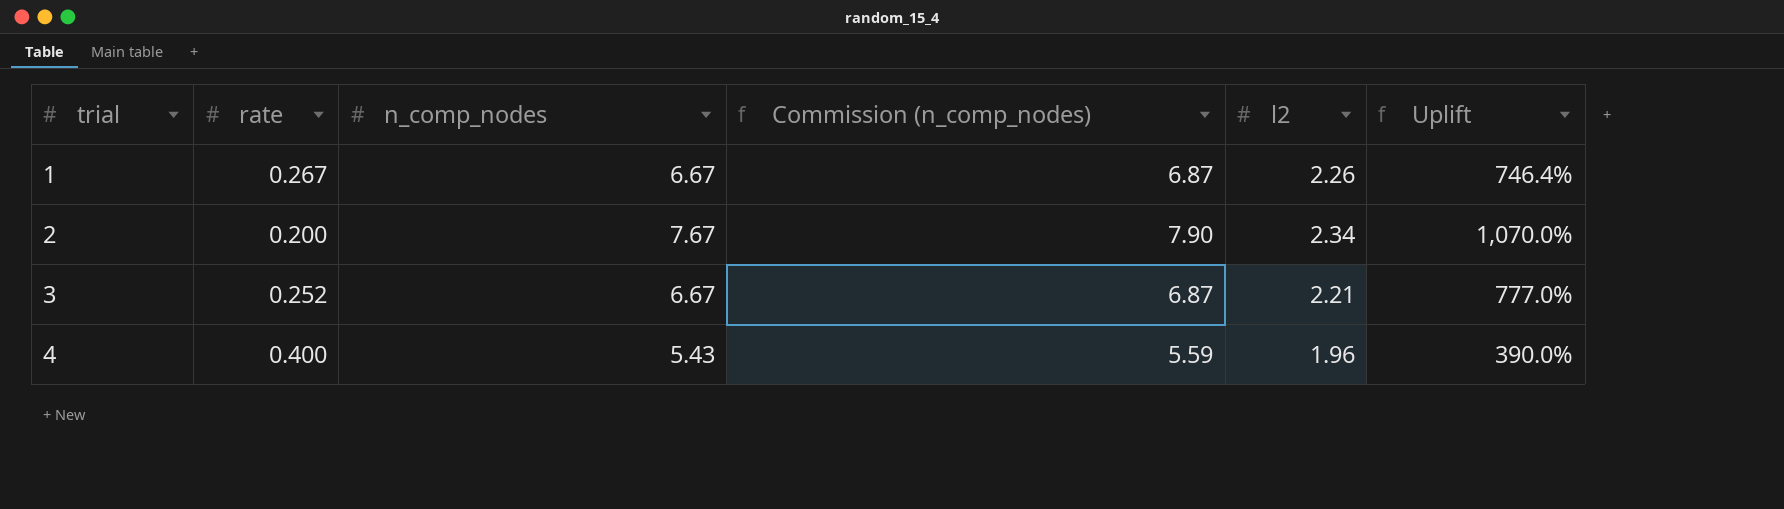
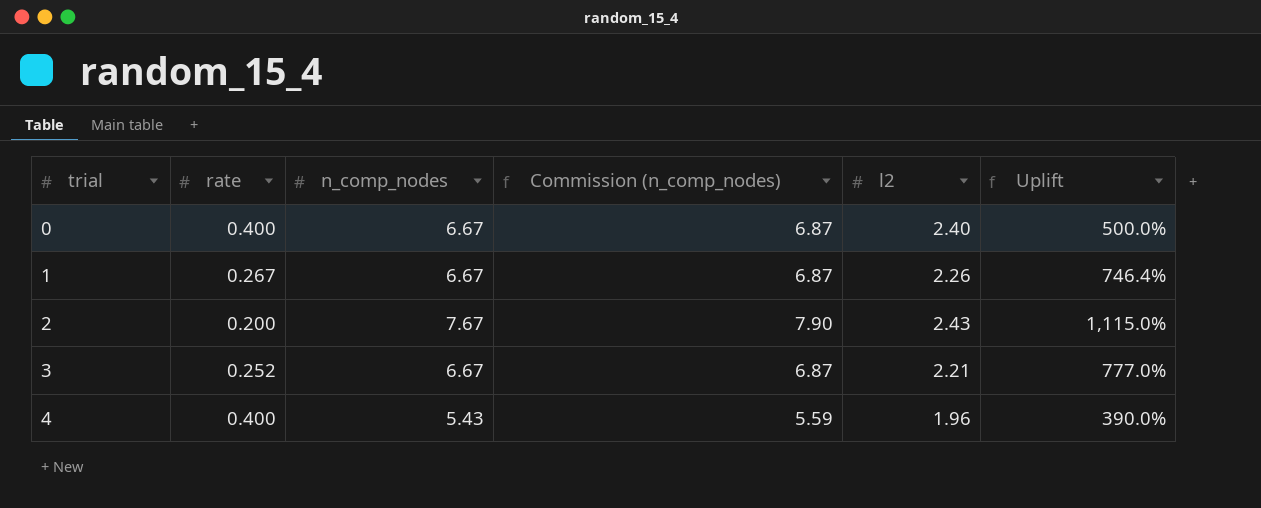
row 0: none -> 0.400 | 6.67 | 6.87 | 2.40 | 500.0%
2 | l2: 2.34 -> 2.43
2 | Uplift: 1,070.0% -> 1,115.0%

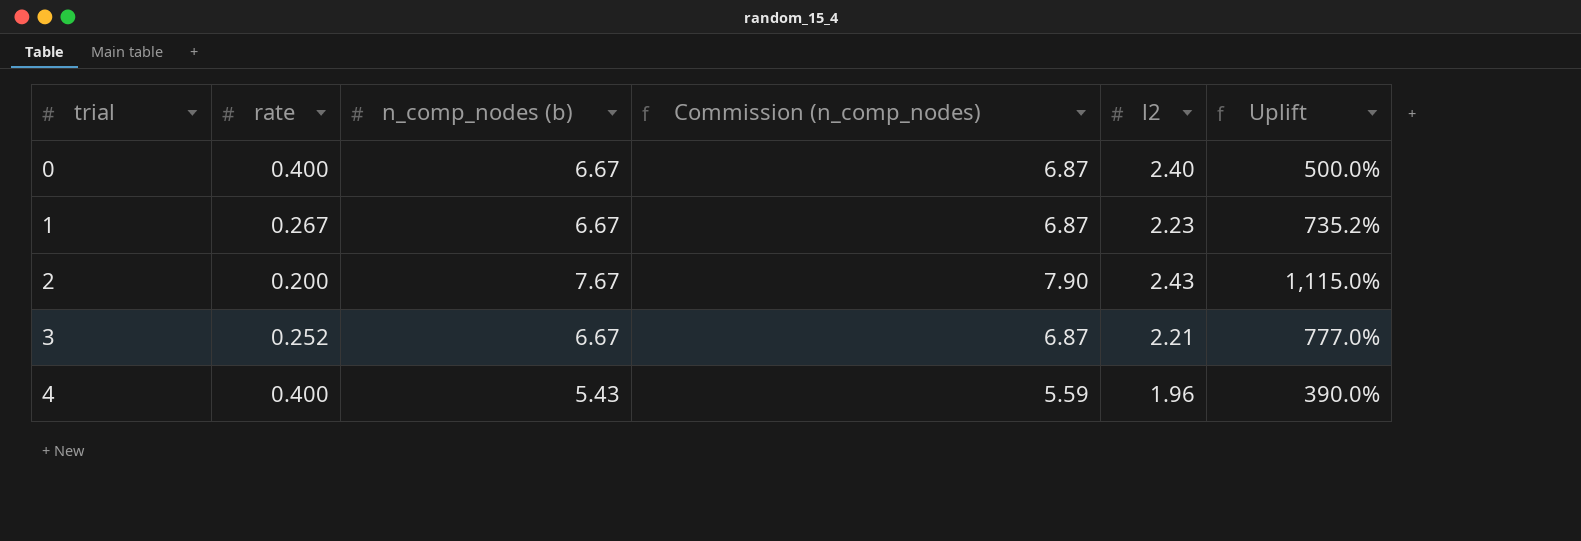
column name: n_comp_nodes -> n_comp_nodes (b)
1 | l2: 2.26 -> 2.23
1 | Uplift: 746.4% -> 735.2%

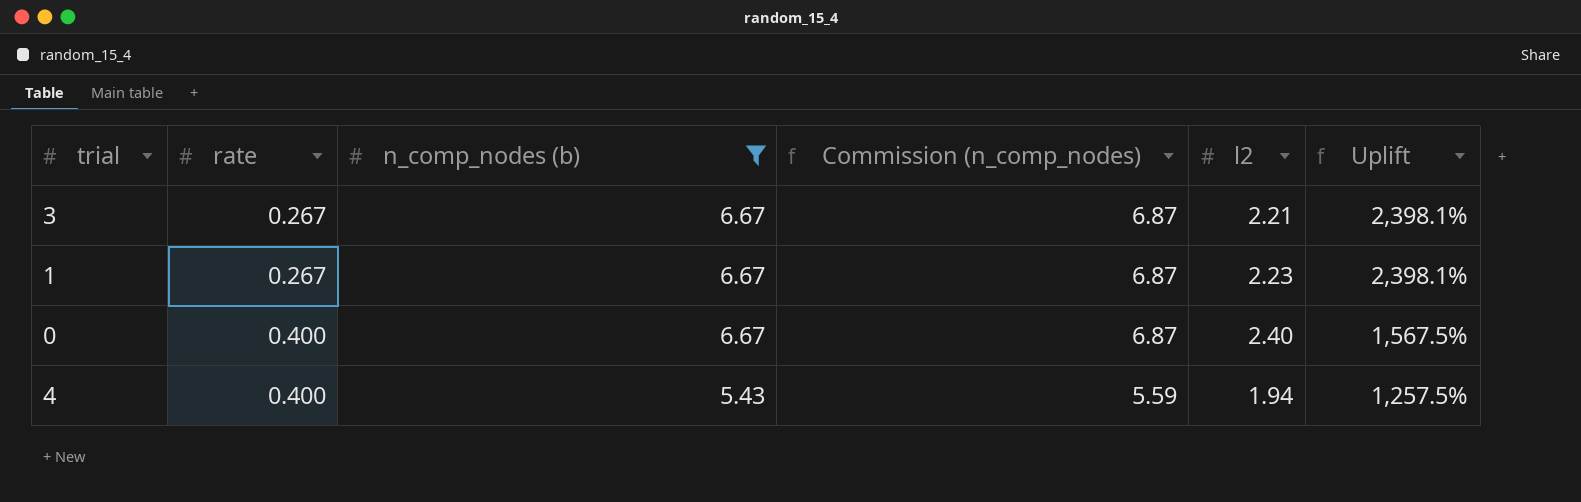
filter: none -> n_comp_nodes (b) != 7.67
row order: trial ascending -> rate ascending
column Uplift | formula: ([l2] - [rate]) / [rate] -> ([n_comp_nodes (b)] - [rate]) / [rate]
3 | rate: 0.252 -> 0.267
4 | l2: 1.96 -> 1.94

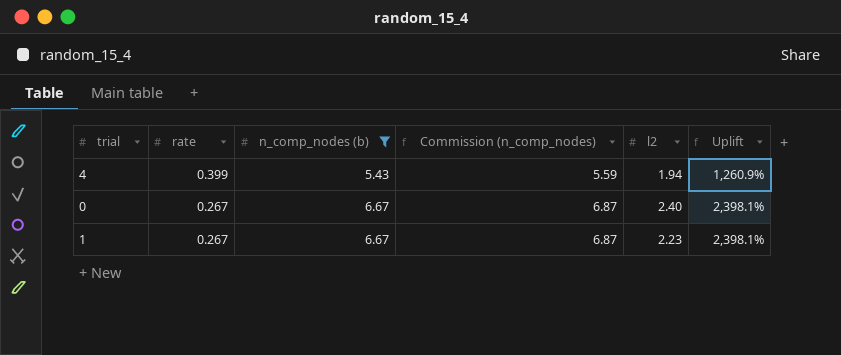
row order: rate ascending -> rate descending
row 3: 0.267 | 6.67 | 6.87 | 2.21 | 2,398.1% -> none
4 | rate: 0.400 -> 0.399
4 | Uplift: 1,257.5% -> 1,260.9%
0 | rate: 0.400 -> 0.267
0 | Uplift: 1,567.5% -> 2,398.1%

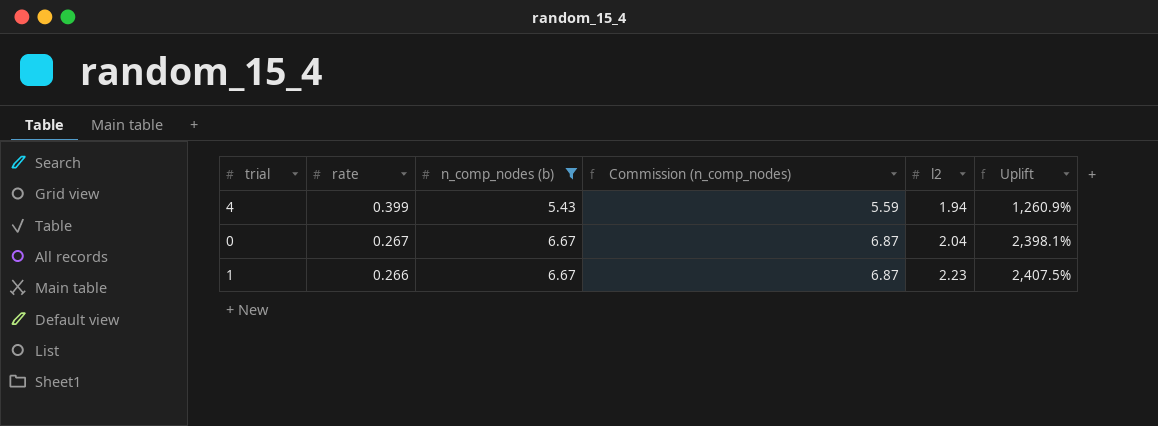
0 | l2: 2.40 -> 2.04
1 | rate: 0.267 -> 0.266
1 | Uplift: 2,398.1% -> 2,407.5%

